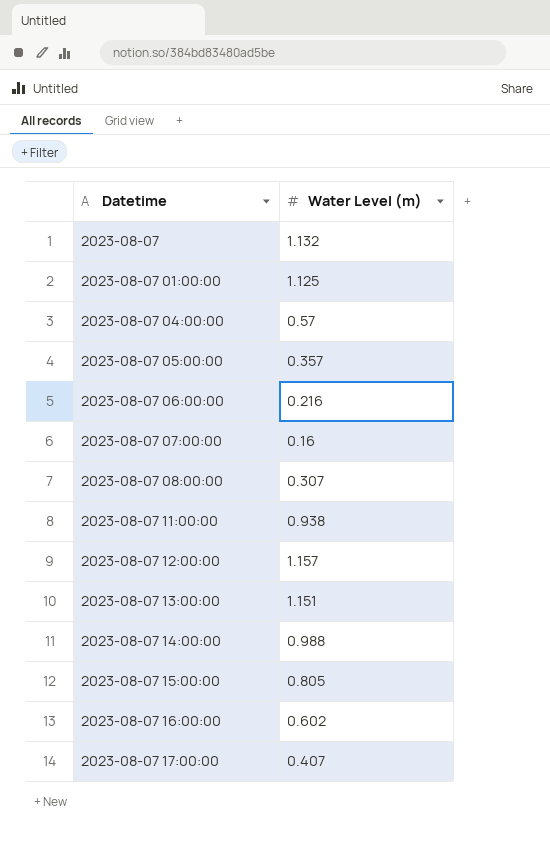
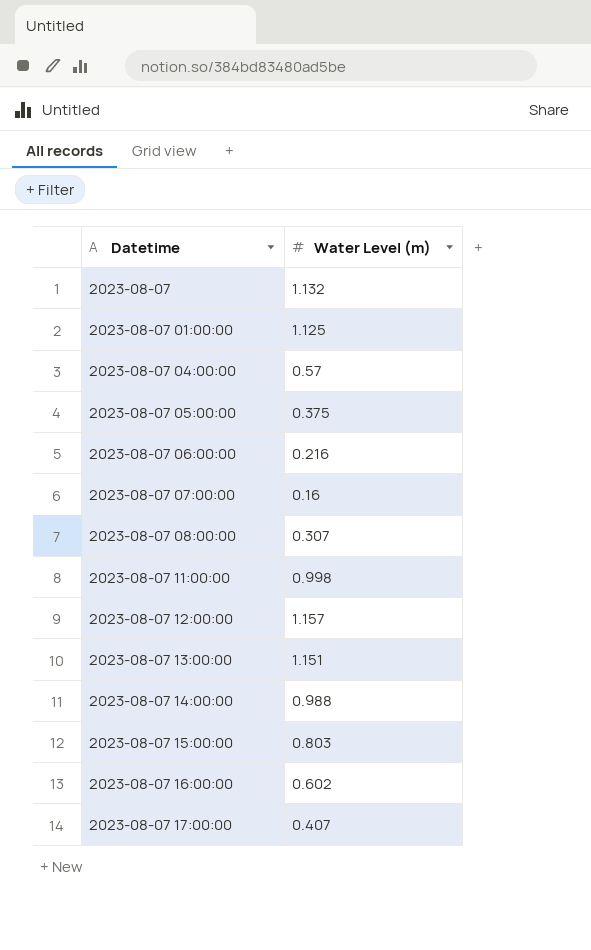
2023-08-07 05:00:00 | Water Level (m): 0.357 -> 0.375
2023-08-07 11:00:00 | Water Level (m): 0.938 -> 0.998
2023-08-07 15:00:00 | Water Level (m): 0.805 -> 0.803

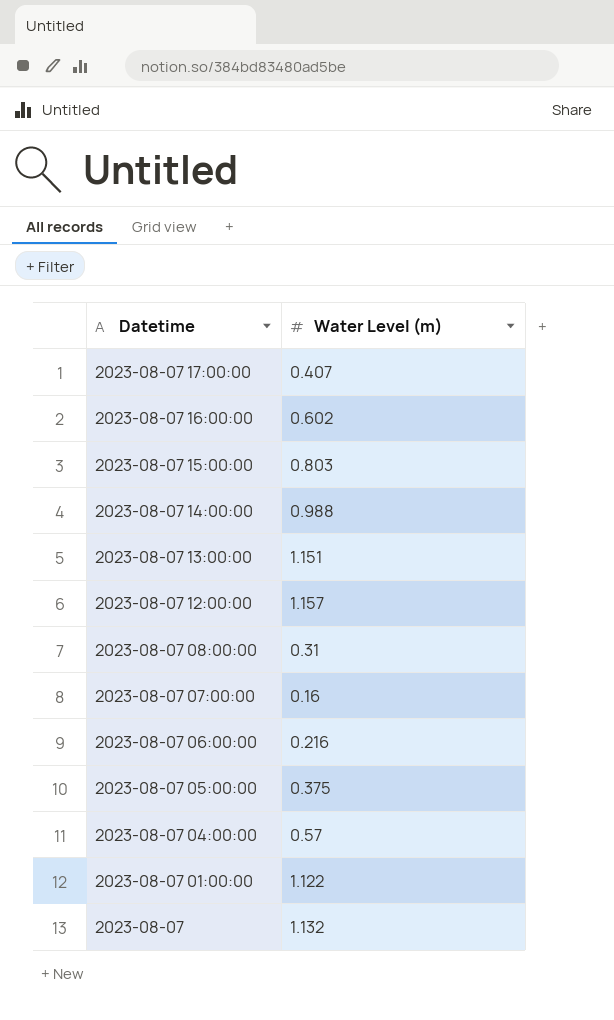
row order: Datetime ascending -> Datetime descending
row 2023-08-07 11:00:00: 0.998 -> none
2023-08-07 08:00:00 | Water Level (m): 0.307 -> 0.31
2023-08-07 01:00:00 | Water Level (m): 1.125 -> 1.122

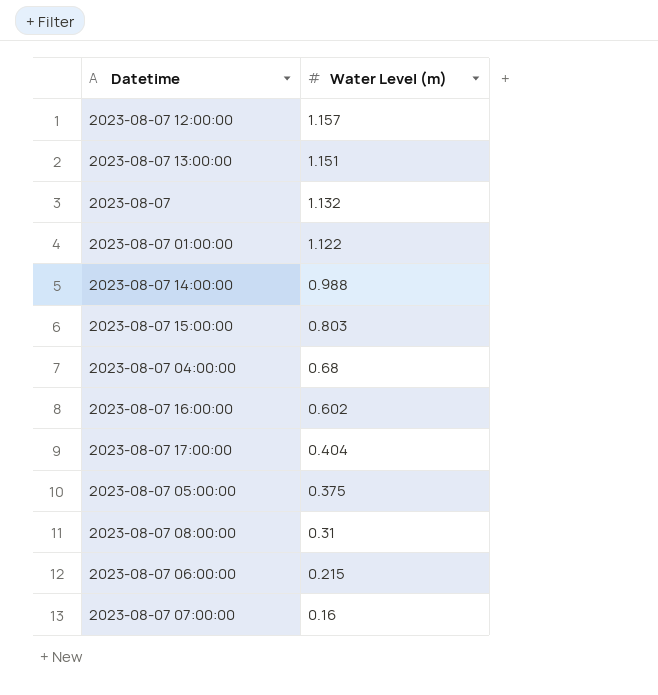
row order: Datetime descending -> Water Level (m) descending
2023-08-07 04:00:00 | Water Level (m): 0.57 -> 0.68
2023-08-07 17:00:00 | Water Level (m): 0.407 -> 0.404
2023-08-07 06:00:00 | Water Level (m): 0.216 -> 0.215

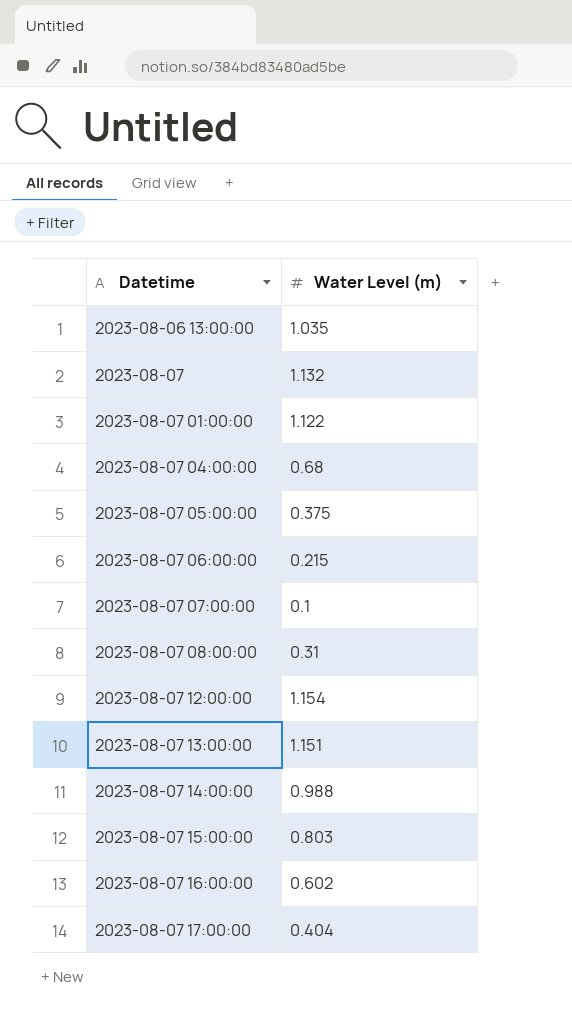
row order: Water Level (m) descending -> Datetime ascending
row 2023-08-06 13:00:00: none -> 1.035
2023-08-07 07:00:00 | Water Level (m): 0.16 -> 0.1
2023-08-07 12:00:00 | Water Level (m): 1.157 -> 1.154

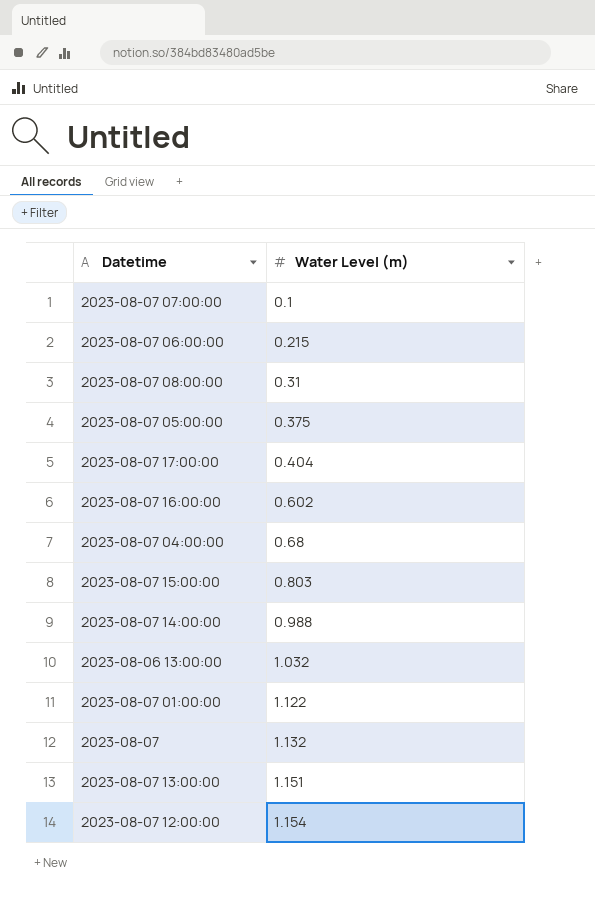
row order: Datetime ascending -> Water Level (m) ascending
2023-08-06 13:00:00 | Water Level (m): 1.035 -> 1.032

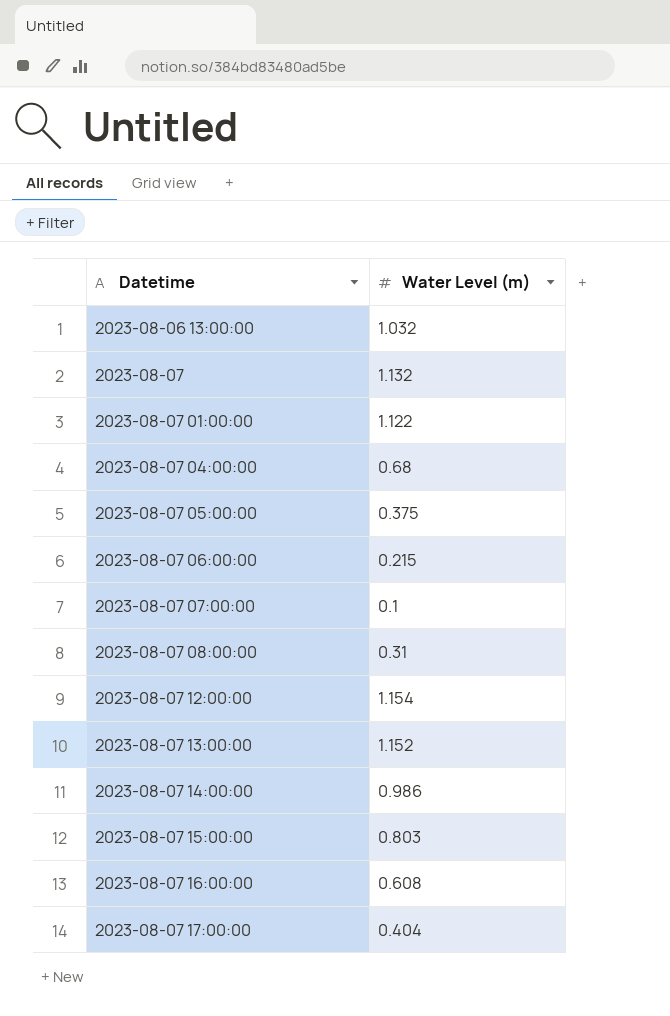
row order: Water Level (m) ascending -> Datetime ascending
2023-08-07 13:00:00 | Water Level (m): 1.151 -> 1.152
2023-08-07 14:00:00 | Water Level (m): 0.988 -> 0.986
2023-08-07 16:00:00 | Water Level (m): 0.602 -> 0.608

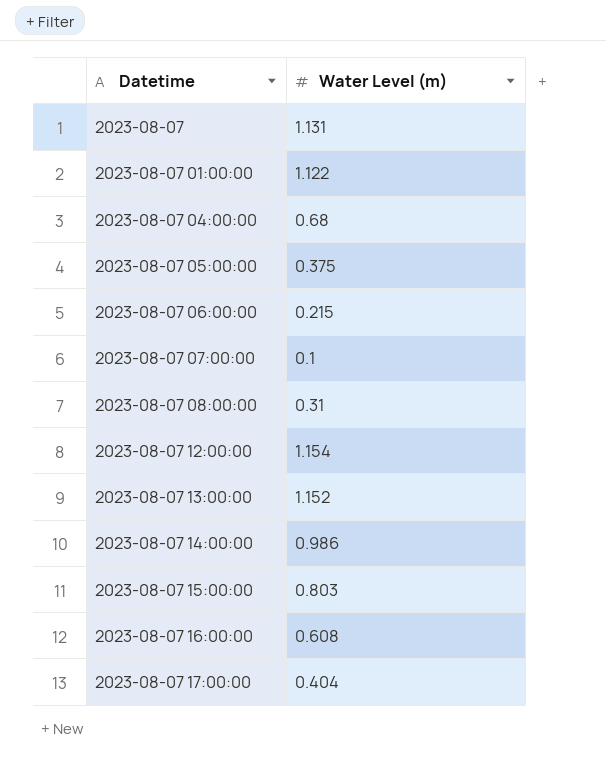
row 2023-08-06 13:00:00: 1.032 -> none
2023-08-07 | Water Level (m): 1.132 -> 1.131

